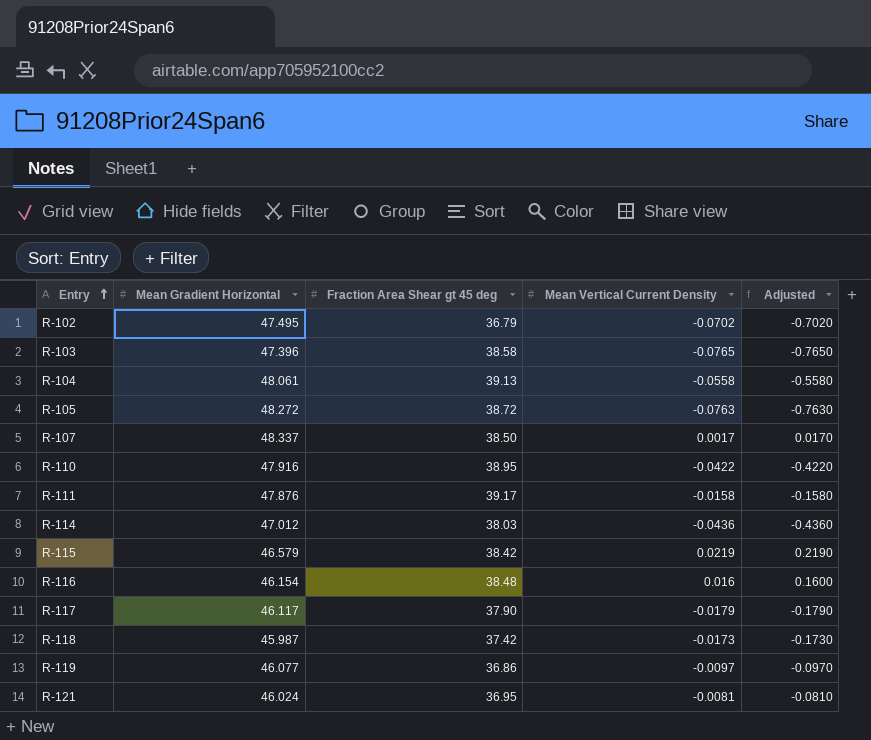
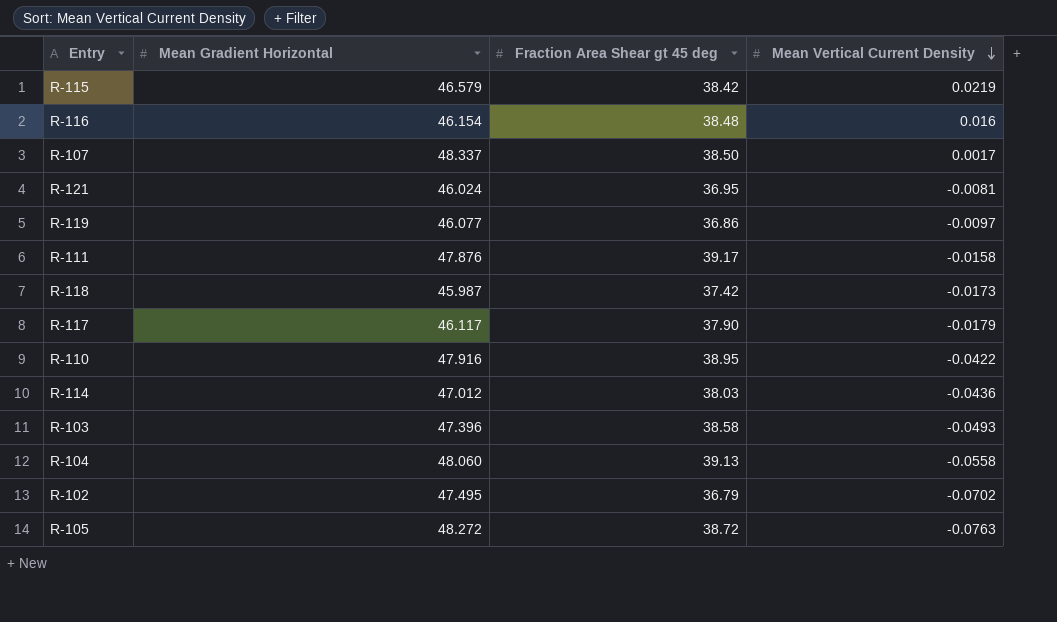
row order: Entry ascending -> Mean Vertical Current Density descending
column Adjusted | formula: [Mean Vertical Current Density] * 10 -> none
R-103 | Mean Vertical Current Density: -0.0765 -> -0.0493
R-104 | Mean Gradient Horizontal: 48.061 -> 48.060

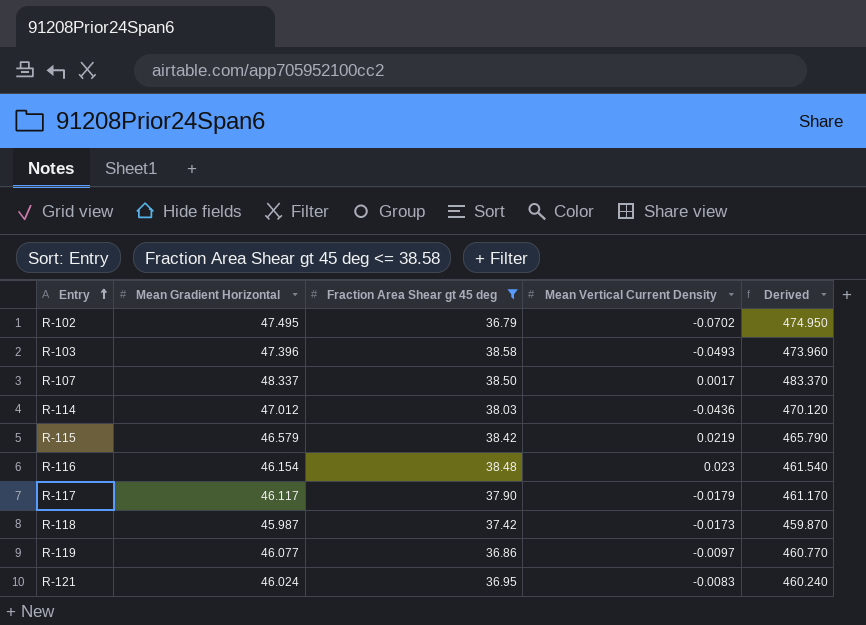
filter: none -> Fraction Area Shear gt 45 deg <= 38.58
row order: Mean Vertical Current Density descending -> Entry ascending
column Derived | formula: none -> [Mean Gradient Horizontal] * 10
R-116 | Mean Vertical Current Density: 0.016 -> 0.023
R-121 | Mean Vertical Current Density: -0.0081 -> -0.0083

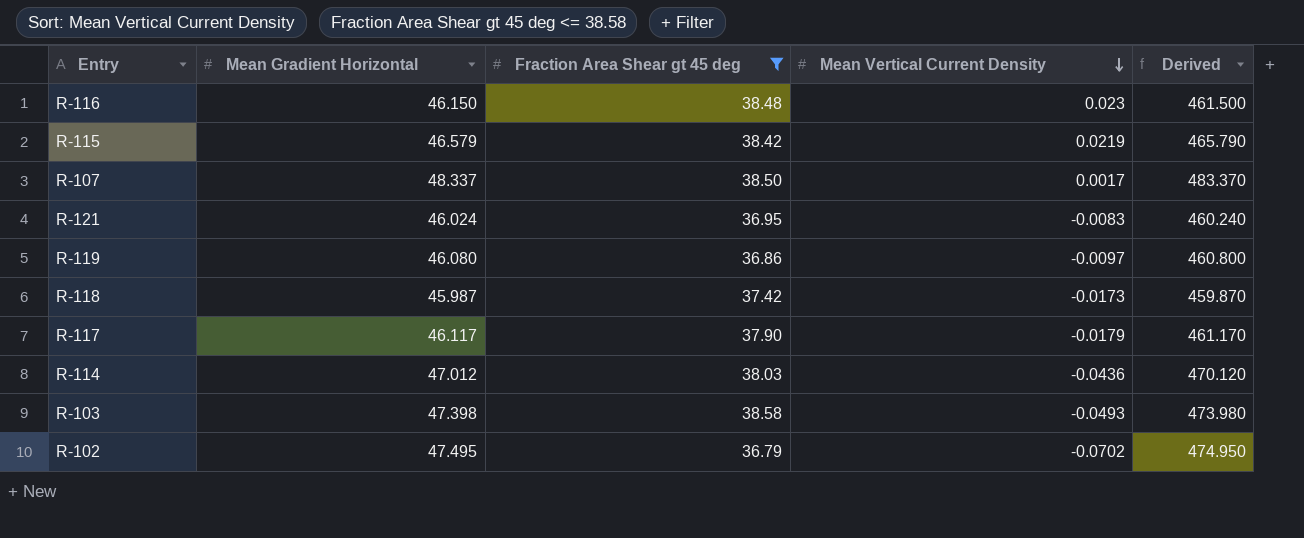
row order: Entry ascending -> Mean Vertical Current Density descending
R-116 | Mean Gradient Horizontal: 46.154 -> 46.150
R-116 | Derived: 461.540 -> 461.500
R-119 | Mean Gradient Horizontal: 46.077 -> 46.080
R-119 | Derived: 460.770 -> 460.800
R-103 | Mean Gradient Horizontal: 47.396 -> 47.398
R-103 | Derived: 473.960 -> 473.980

